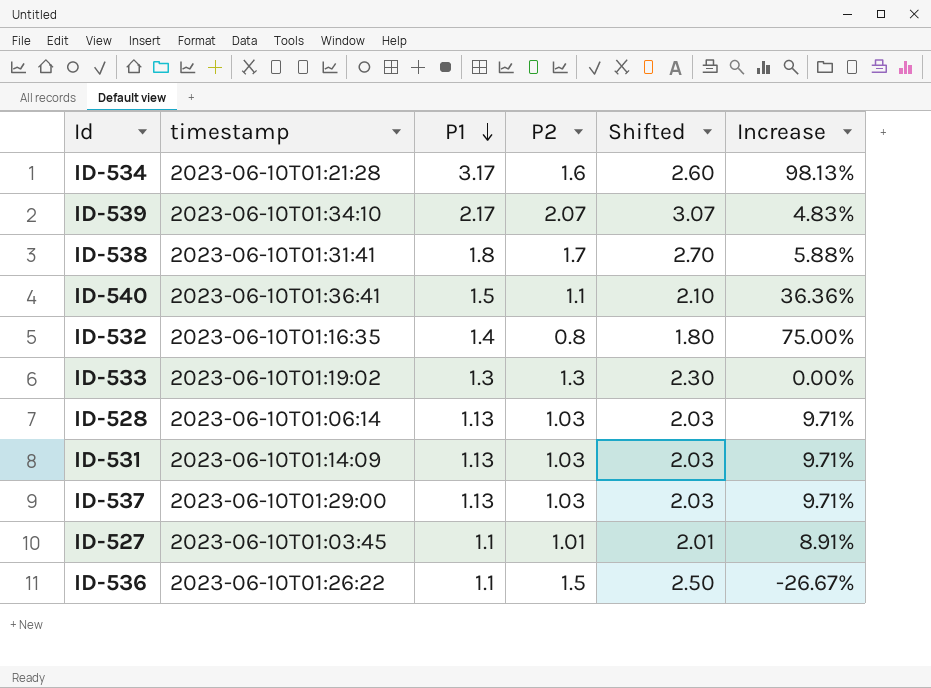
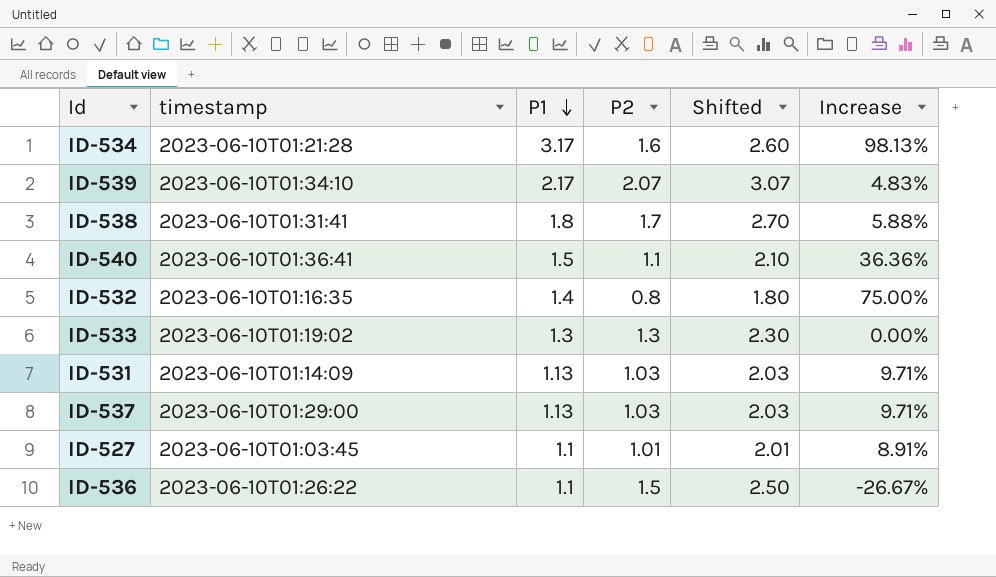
row ID-528: 2023-06-10T01:06:14 | 1.13 | 1.03 | 2.03 | 9.71% -> none

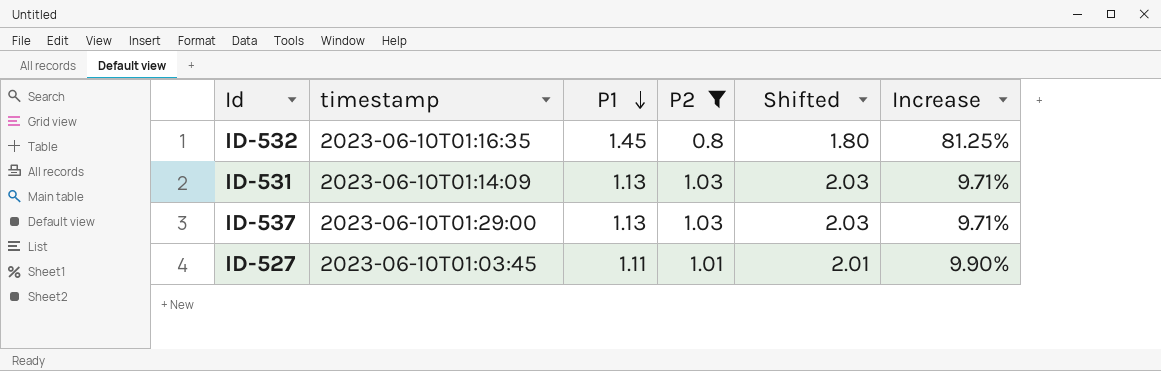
filter: none -> P2 <= 1.03
ID-532 | P1: 1.4 -> 1.45
ID-532 | Increase: 75.00% -> 81.25%
ID-527 | P1: 1.1 -> 1.11
ID-527 | Increase: 8.91% -> 9.90%

